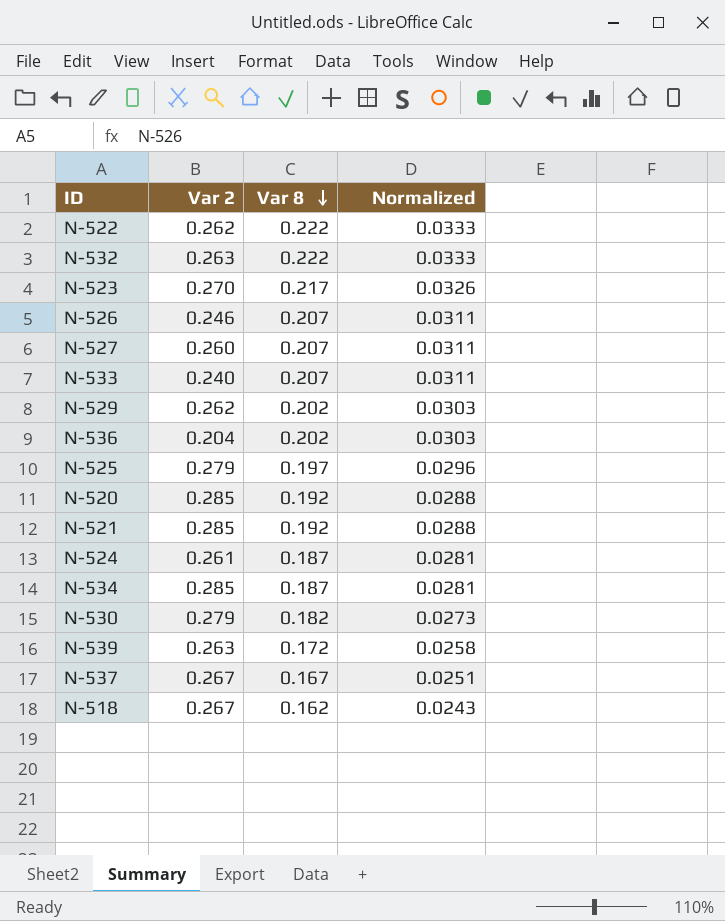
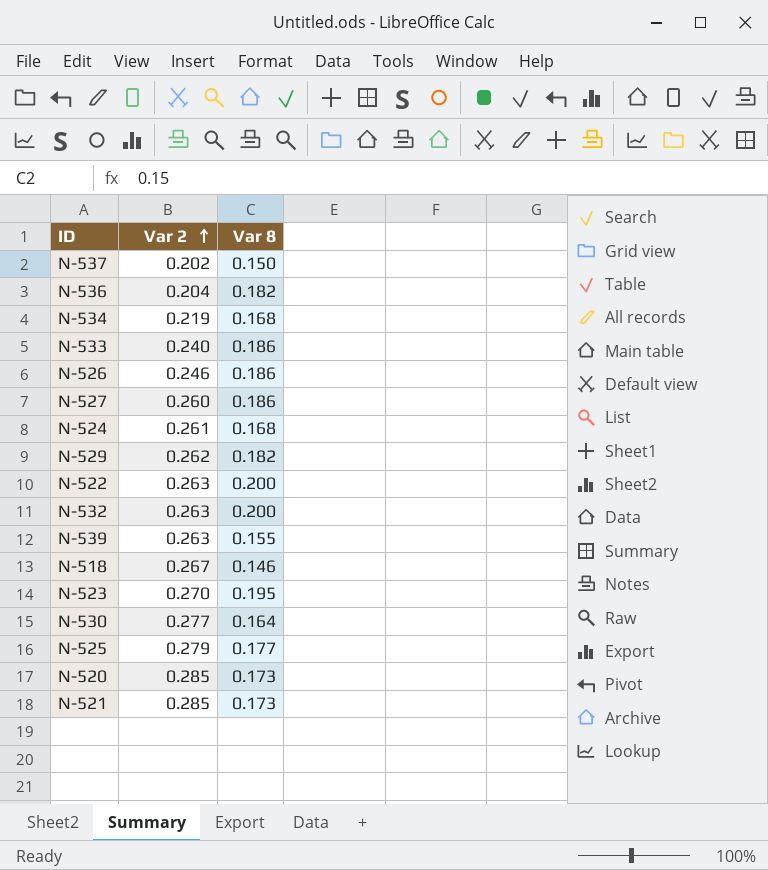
row order: Var 8 descending -> Var 2 ascending
column Normalized | formula: [Var 8] * 0.15 -> none
N-537 | Var 2: 0.267 -> 0.202
N-537 | Var 8: 0.167 -> 0.150
N-536 | Var 8: 0.202 -> 0.182
N-534 | Var 2: 0.285 -> 0.219
N-534 | Var 8: 0.187 -> 0.168
N-533 | Var 8: 0.207 -> 0.186
N-526 | Var 8: 0.207 -> 0.186
N-527 | Var 8: 0.207 -> 0.186
N-524 | Var 8: 0.187 -> 0.168
N-529 | Var 8: 0.202 -> 0.182
N-522 | Var 2: 0.262 -> 0.263
N-522 | Var 8: 0.222 -> 0.200
N-532 | Var 8: 0.222 -> 0.200
N-539 | Var 8: 0.172 -> 0.155
N-518 | Var 8: 0.162 -> 0.146
N-523 | Var 8: 0.217 -> 0.195
N-530 | Var 2: 0.279 -> 0.277
N-530 | Var 8: 0.182 -> 0.164
N-525 | Var 8: 0.197 -> 0.177
N-520 | Var 8: 0.192 -> 0.173
N-521 | Var 8: 0.192 -> 0.173

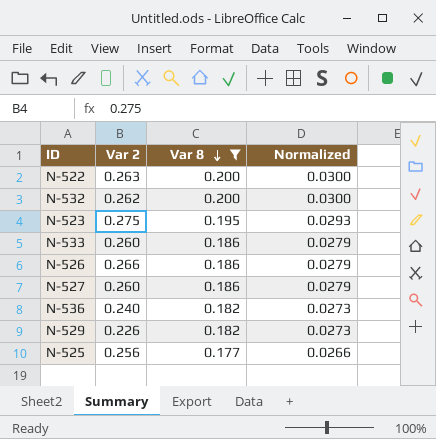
filter: none -> Var 8 >= 0.177
row order: Var 2 ascending -> Var 8 descending
column Normalized | formula: none -> [Var 8] * 0.15
N-532 | Var 2: 0.263 -> 0.262
N-523 | Var 2: 0.270 -> 0.275
N-533 | Var 2: 0.240 -> 0.260
N-526 | Var 2: 0.246 -> 0.266
N-536 | Var 2: 0.204 -> 0.240
N-529 | Var 2: 0.262 -> 0.226
N-525 | Var 2: 0.279 -> 0.256

